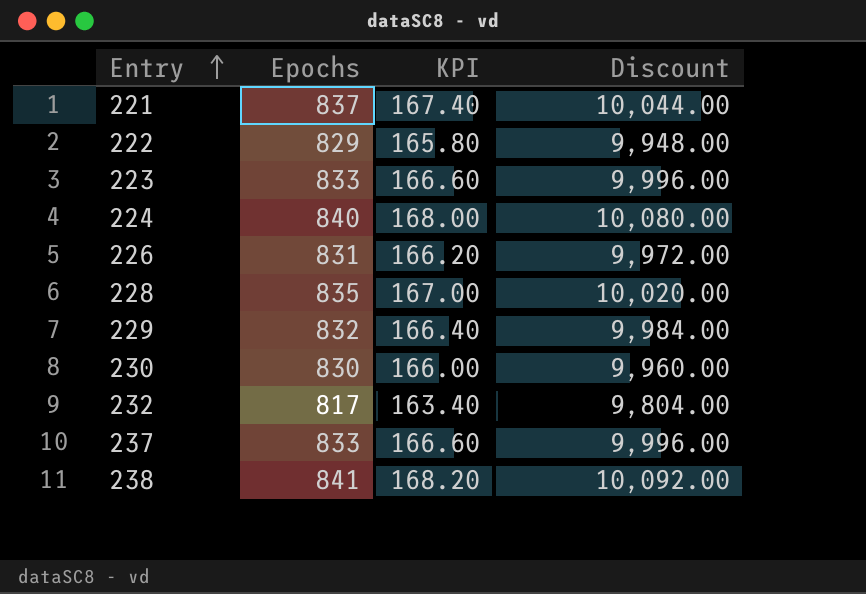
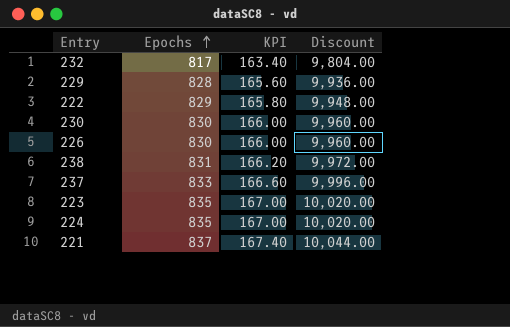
row order: Entry ascending -> Epochs ascending
row 228: 835 | 167.00 | 10,020.00 -> none
229 | Epochs: 832 -> 828
229 | KPI: 166.40 -> 165.60
229 | Discount: 9,984.00 -> 9,936.00
226 | Epochs: 831 -> 830
226 | KPI: 166.20 -> 166.00
226 | Discount: 9,972.00 -> 9,960.00
238 | Epochs: 841 -> 831
238 | KPI: 168.20 -> 166.20
238 | Discount: 10,092.00 -> 9,972.00
223 | Epochs: 833 -> 835
223 | KPI: 166.60 -> 167.00
223 | Discount: 9,996.00 -> 10,020.00
224 | Epochs: 840 -> 835
224 | KPI: 168.00 -> 167.00
224 | Discount: 10,080.00 -> 10,020.00

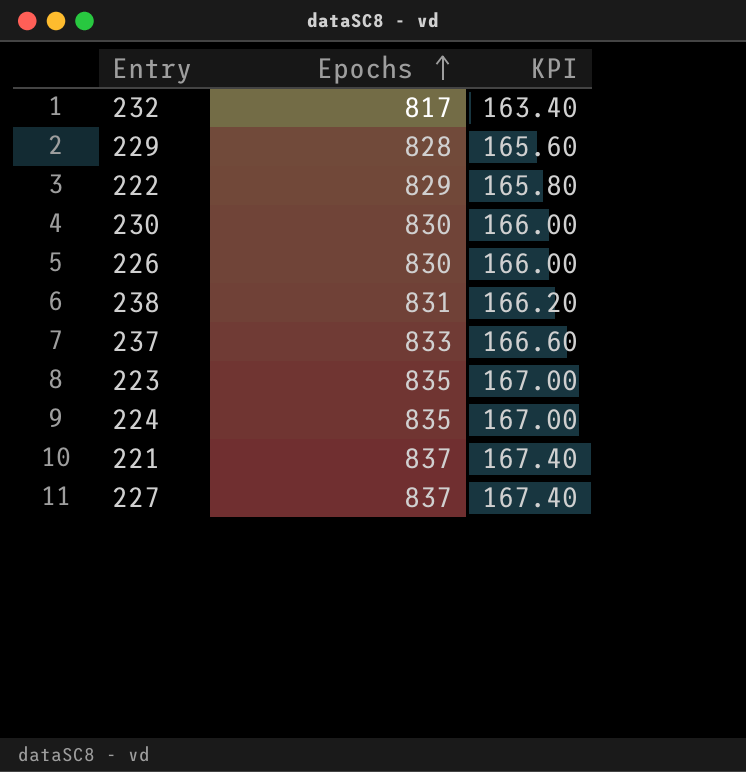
column Discount | formula: [Epochs] * 12 -> none
row 227: none -> 837 | 167.40

